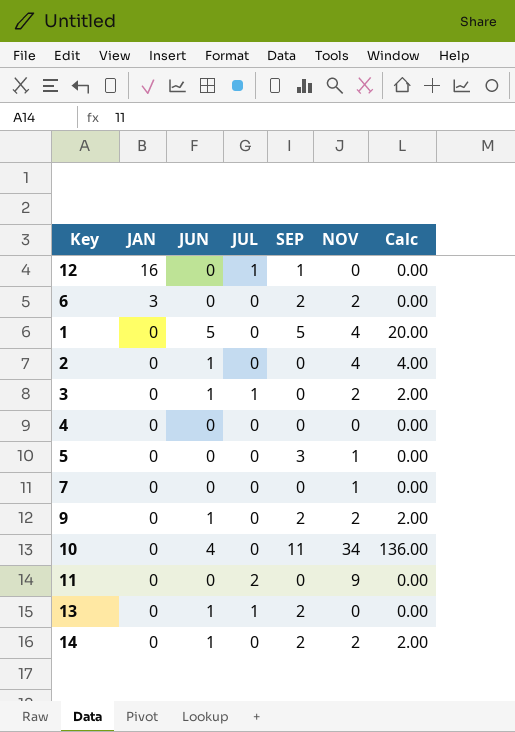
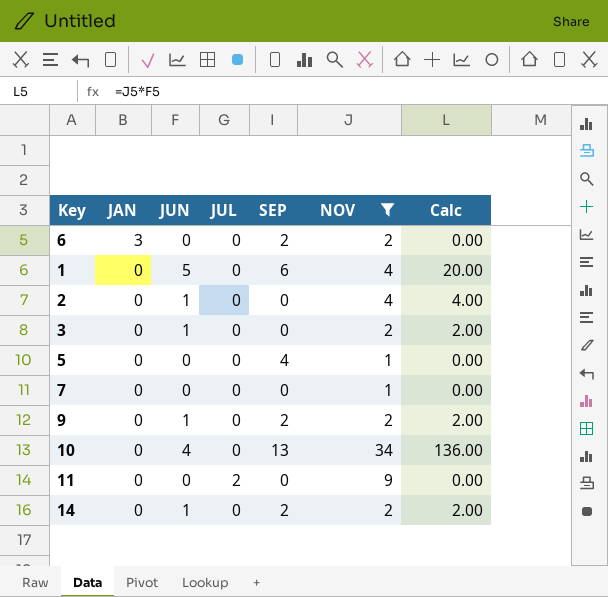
filter: none -> NOV != 0
1 | SEP: 5 -> 6
3 | JUL: 1 -> 0
5 | SEP: 3 -> 4
10 | SEP: 11 -> 13

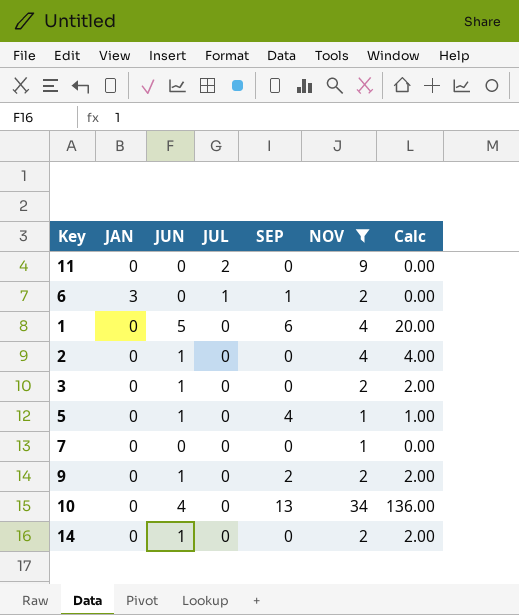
row order: JAN descending -> JUL descending
6 | JUL: 0 -> 1
6 | SEP: 2 -> 1
5 | JUN: 0 -> 1
5 | Calc: 0.00 -> 1.00
14 | SEP: 2 -> 0

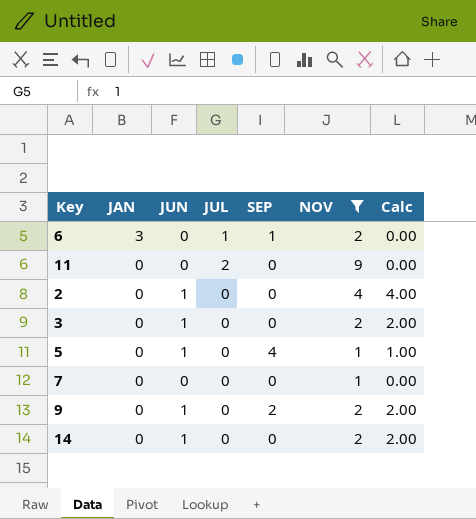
row order: JUL descending -> JAN descending
row 1: 0 | 5 | 0 | 6 | 4 | 20.00 -> none
row 10: 0 | 4 | 0 | 13 | 34 | 136.00 -> none

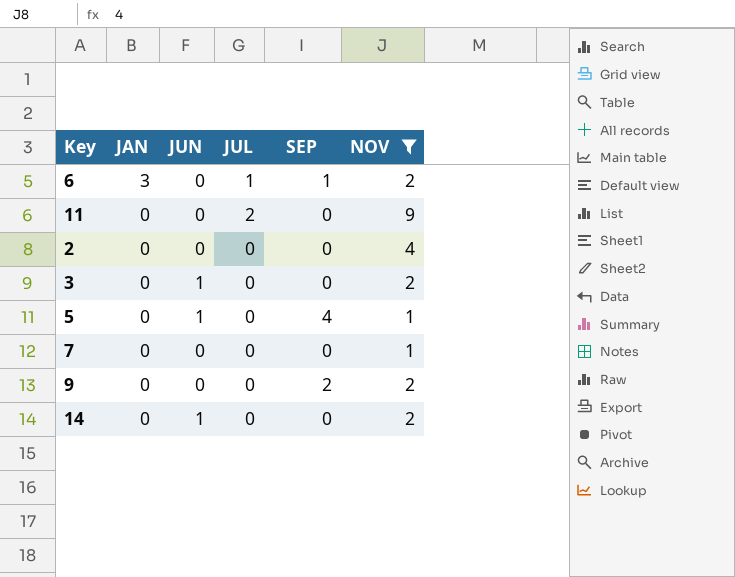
column Calc | formula: [JUN] * [NOV] -> none
2 | JUN: 1 -> 0
9 | JUN: 1 -> 0

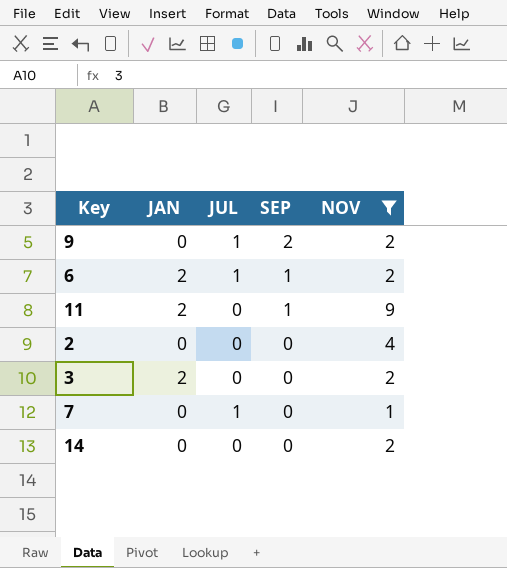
row order: JAN descending -> SEP descending
column JUN | position: 3 -> none
row 5: 0 | 1 | 0 | 4 | 1 -> none
9 | JUL: 0 -> 1
6 | JAN: 3 -> 2
11 | JAN: 0 -> 2
11 | JUL: 2 -> 0
11 | SEP: 0 -> 1
3 | JAN: 0 -> 2
7 | JUL: 0 -> 1

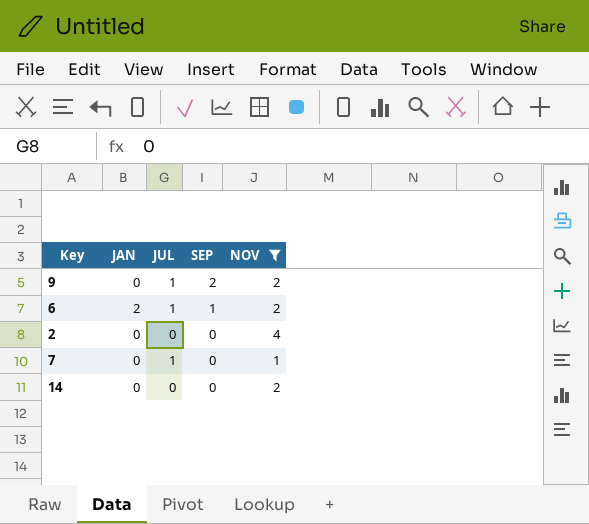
row 11: 2 | 0 | 1 | 9 -> none
row 3: 2 | 0 | 0 | 2 -> none

